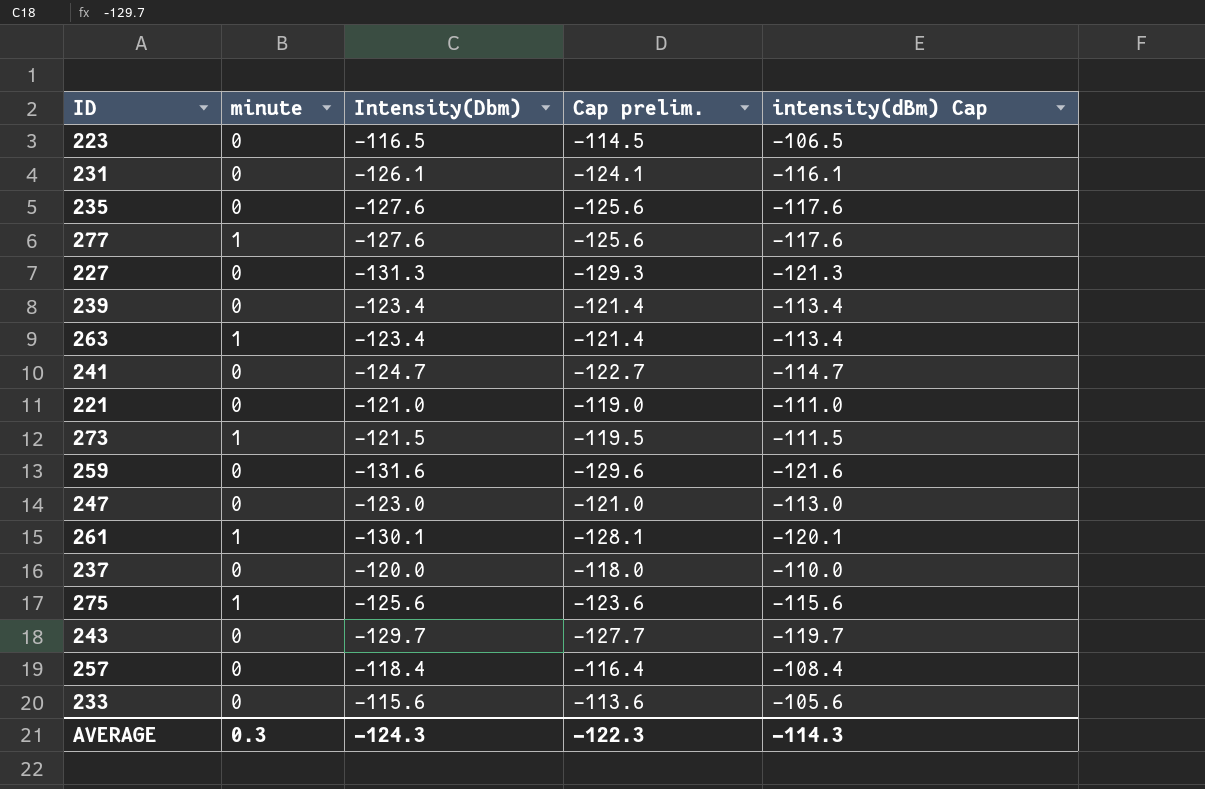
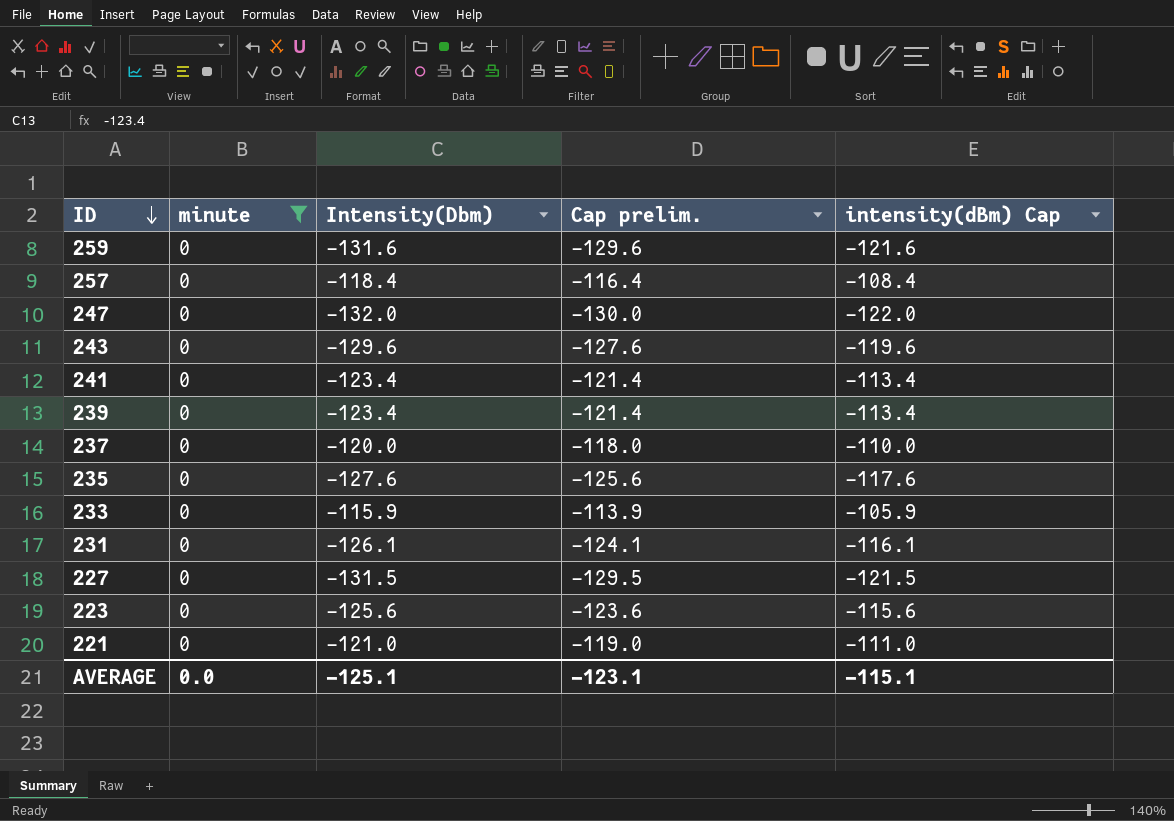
filter: none -> minute = 0
row order: none -> ID descending
247 | Intensity(Dbm): -123.0 -> -132.0
247 | Cap prelim.: -121.0 -> -130.0
247 | intensity(dBm) Cap: -113.0 -> -122.0
243 | Intensity(Dbm): -129.7 -> -129.6
243 | Cap prelim.: -127.7 -> -127.6
243 | intensity(dBm) Cap: -119.7 -> -119.6
241 | Intensity(Dbm): -124.7 -> -123.4
241 | Cap prelim.: -122.7 -> -121.4
241 | intensity(dBm) Cap: -114.7 -> -113.4
233 | Intensity(Dbm): -115.6 -> -115.9
233 | Cap prelim.: -113.6 -> -113.9
233 | intensity(dBm) Cap: -105.6 -> -105.9
227 | Intensity(Dbm): -131.3 -> -131.5
227 | Cap prelim.: -129.3 -> -129.5
227 | intensity(dBm) Cap: -121.3 -> -121.5
223 | Intensity(Dbm): -116.5 -> -125.6
223 | Cap prelim.: -114.5 -> -123.6
223 | intensity(dBm) Cap: -106.5 -> -115.6
AVERAGE | minute: 0.3 -> 0.0
AVERAGE | Intensity(Dbm): -124.3 -> -125.1
AVERAGE | Cap prelim.: -122.3 -> -123.1
AVERAGE | intensity(dBm) Cap: -114.3 -> -115.1

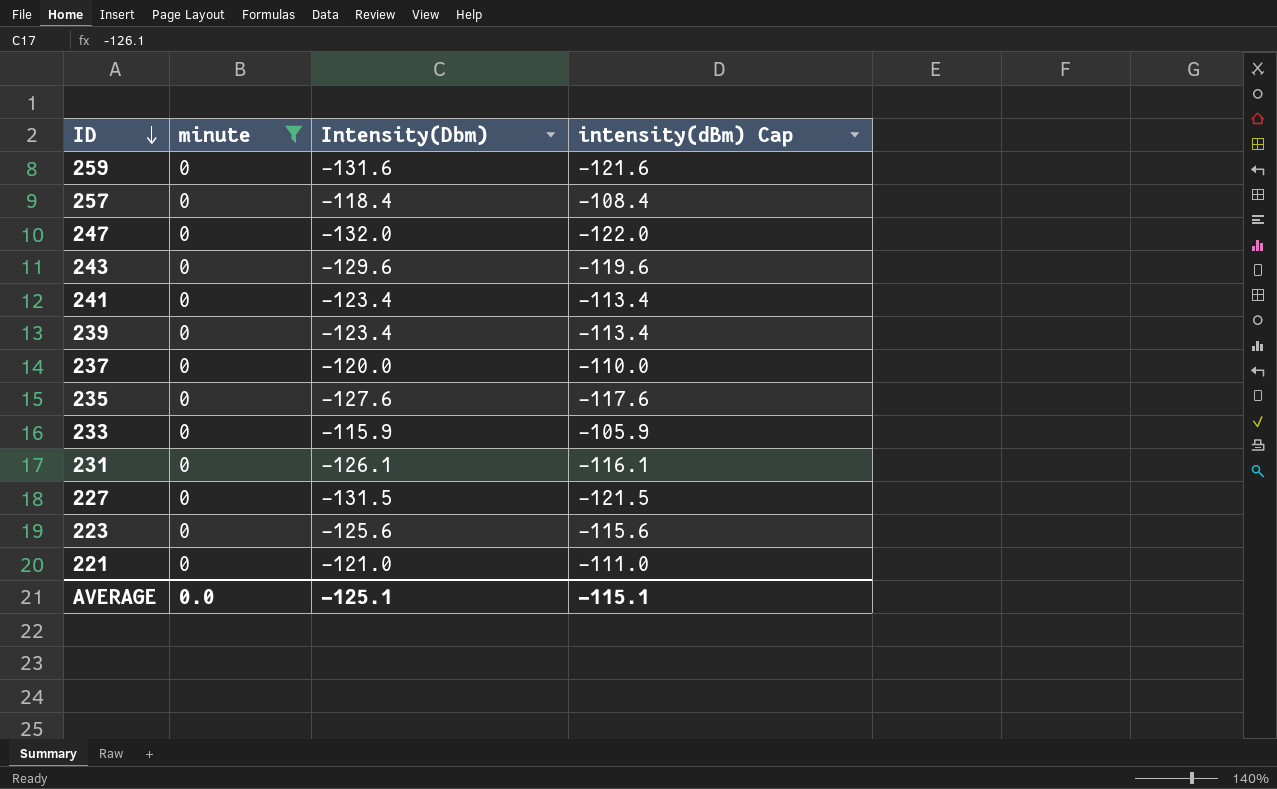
column Cap prelim. | formula: [Intensity(Dbm)] + 2 -> none

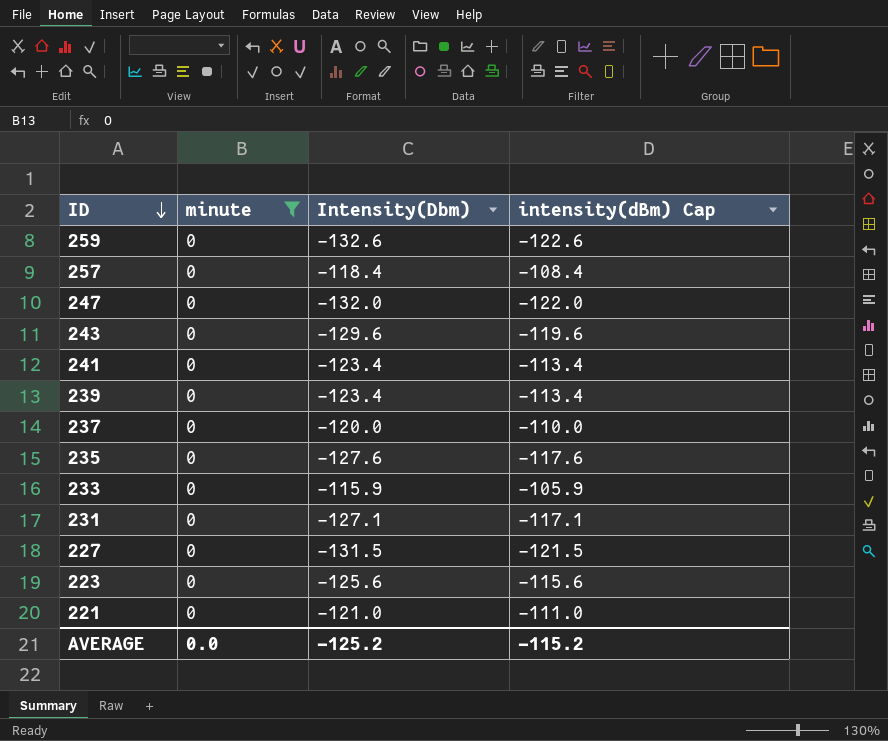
259 | Intensity(Dbm): -131.6 -> -132.6
259 | intensity(dBm) Cap: -121.6 -> -122.6
231 | Intensity(Dbm): -126.1 -> -127.1
231 | intensity(dBm) Cap: -116.1 -> -117.1
AVERAGE | Intensity(Dbm): -125.1 -> -125.2
AVERAGE | intensity(dBm) Cap: -115.1 -> -115.2

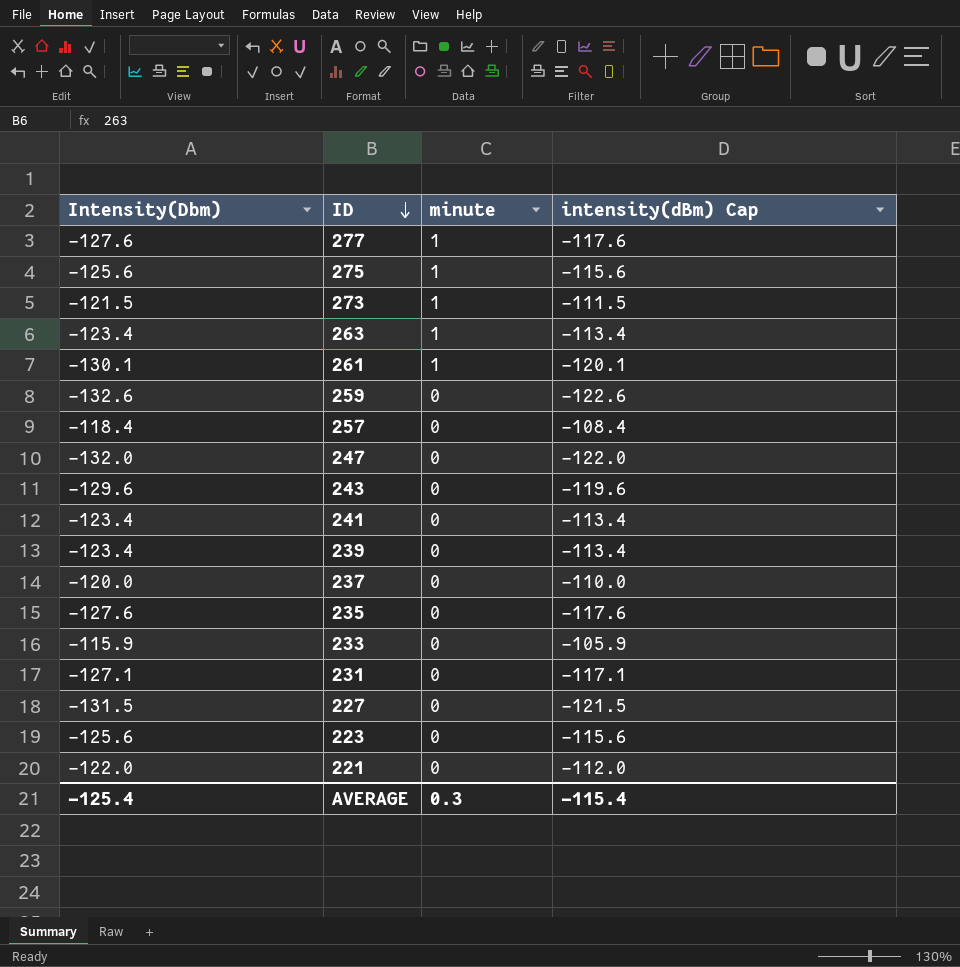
filter: minute = 0 -> none
column Intensity(Dbm) | position: 3 -> 1
221 | Intensity(Dbm): -121.0 -> -122.0
221 | intensity(dBm) Cap: -111.0 -> -112.0
AVERAGE | Intensity(Dbm): -125.2 -> -125.4
AVERAGE | minute: 0.0 -> 0.3
AVERAGE | intensity(dBm) Cap: -115.2 -> -115.4

